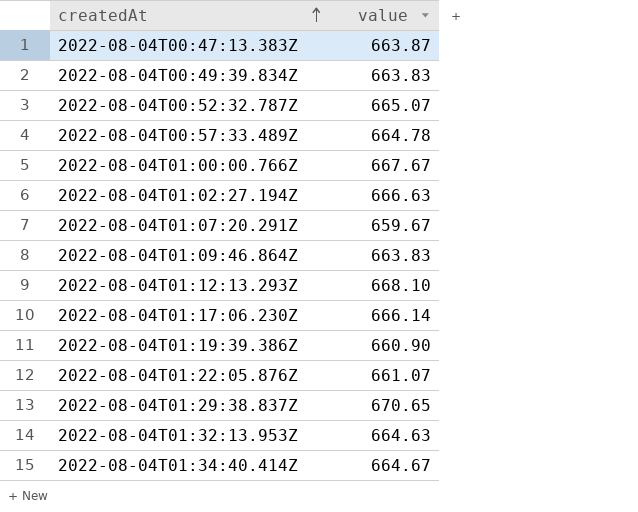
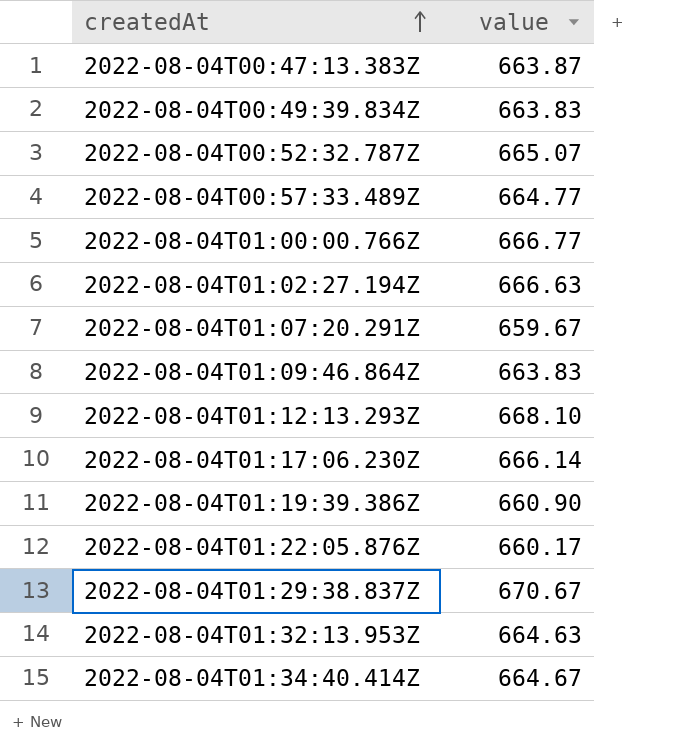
2022-08-04T00:57:33.489Z | value: 664.78 -> 664.77
2022-08-04T01:00:00.766Z | value: 667.67 -> 666.77
2022-08-04T01:22:05.876Z | value: 661.07 -> 660.17
2022-08-04T01:29:38.837Z | value: 670.65 -> 670.67

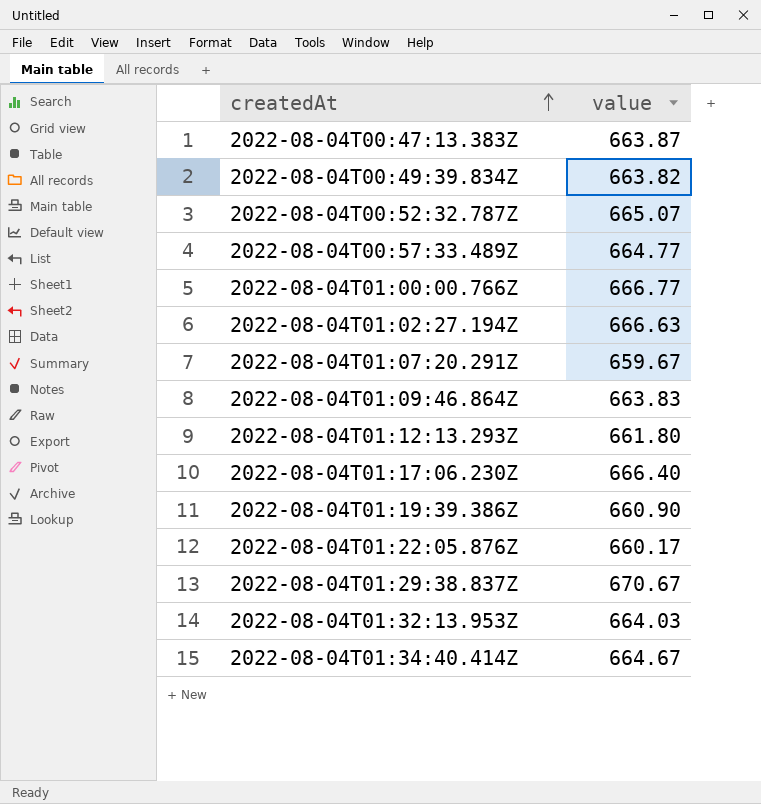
2022-08-04T00:49:39.834Z | value: 663.83 -> 663.82
2022-08-04T01:12:13.293Z | value: 668.10 -> 661.80
2022-08-04T01:17:06.230Z | value: 666.14 -> 666.40
2022-08-04T01:32:13.953Z | value: 664.63 -> 664.03

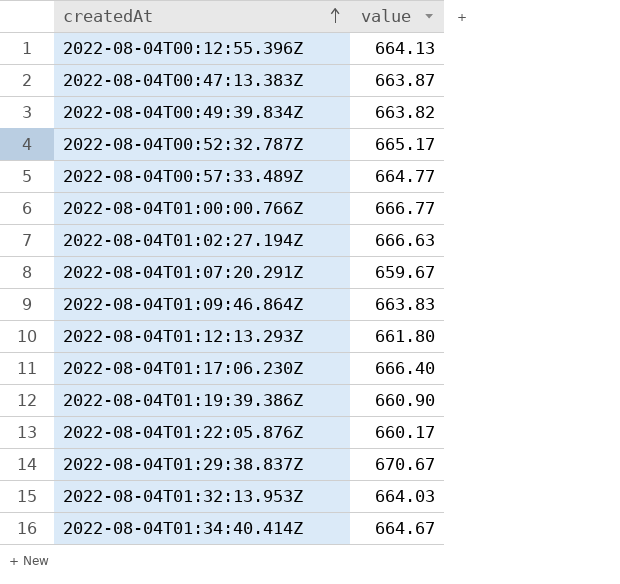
row 2022-08-04T00:12:55.396Z: none -> 664.13
2022-08-04T00:52:32.787Z | value: 665.07 -> 665.17

